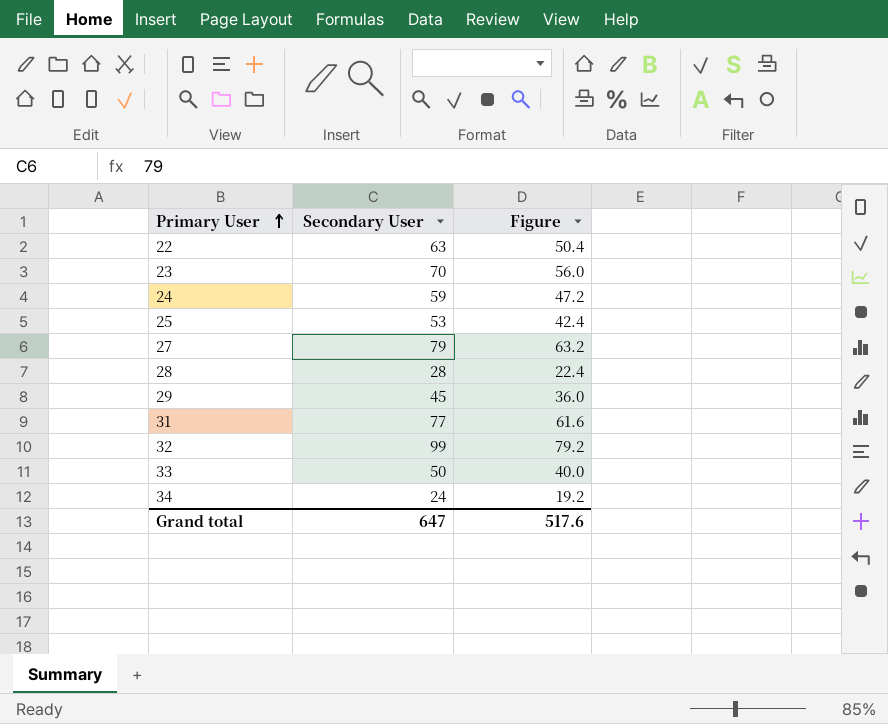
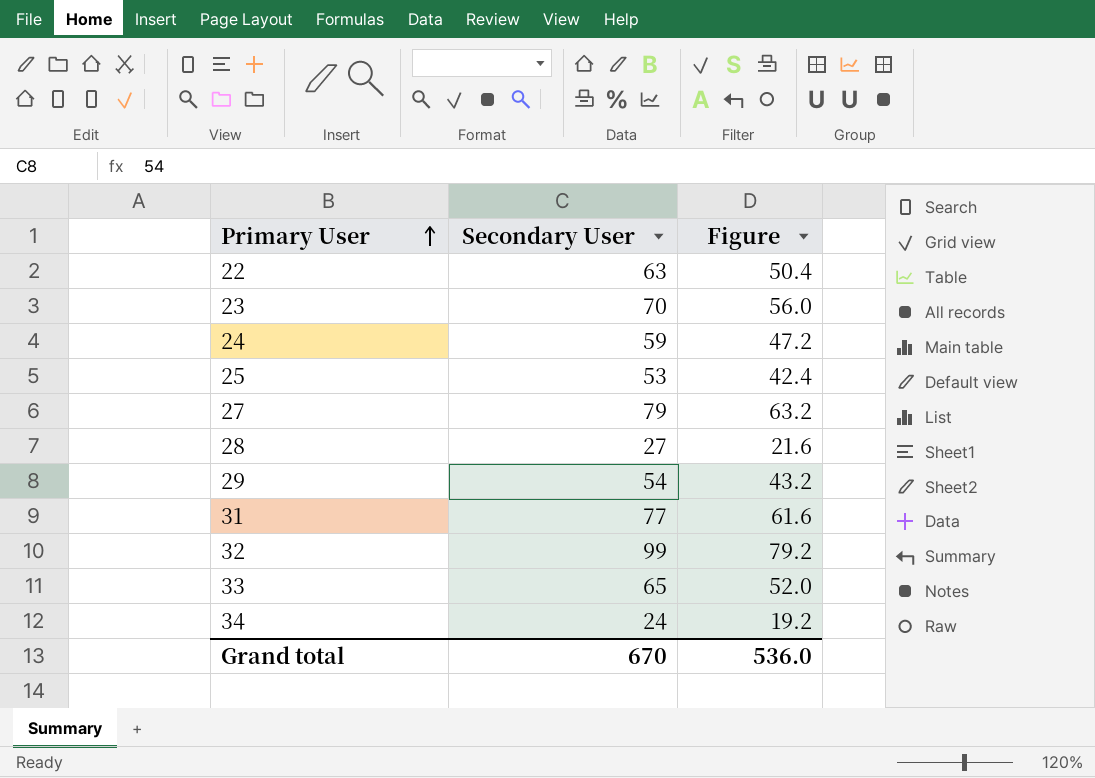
28 | Secondary User: 28 -> 27
28 | Figure: 22.4 -> 21.6
29 | Secondary User: 45 -> 54
29 | Figure: 36.0 -> 43.2
33 | Secondary User: 50 -> 65
33 | Figure: 40.0 -> 52.0
Grand total | Secondary User: 647 -> 670
Grand total | Figure: 517.6 -> 536.0

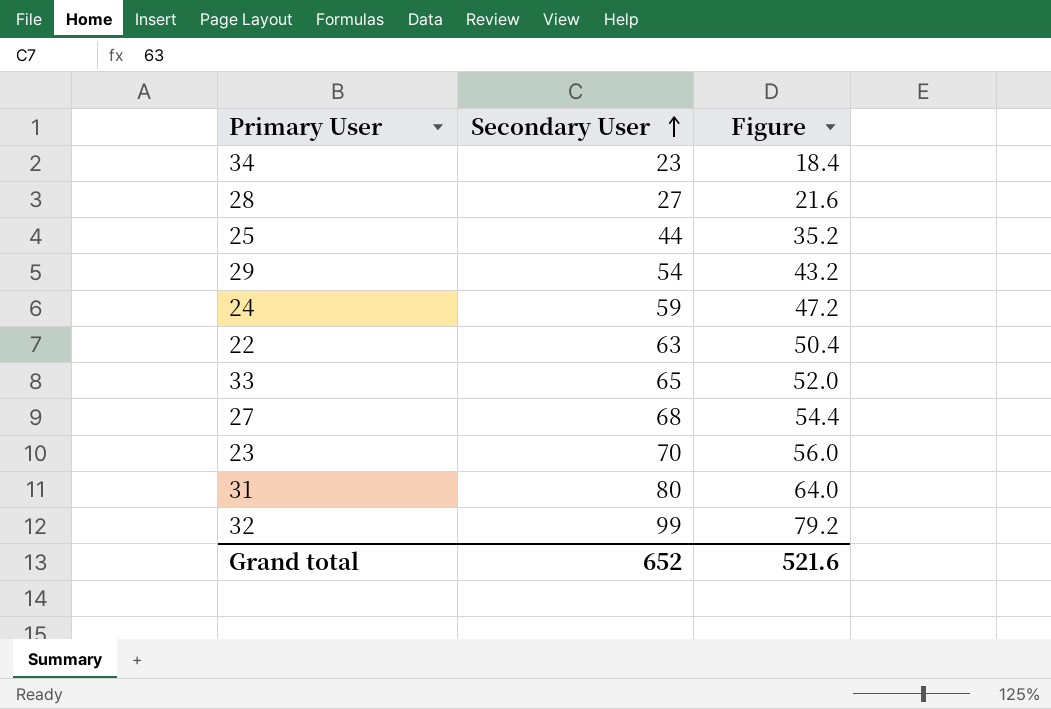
row order: Primary User ascending -> Secondary User ascending
34 | Secondary User: 24 -> 23
34 | Figure: 19.2 -> 18.4
25 | Secondary User: 53 -> 44
25 | Figure: 42.4 -> 35.2
27 | Secondary User: 79 -> 68
27 | Figure: 63.2 -> 54.4
31 | Secondary User: 77 -> 80
31 | Figure: 61.6 -> 64.0
Grand total | Secondary User: 670 -> 652
Grand total | Figure: 536.0 -> 521.6

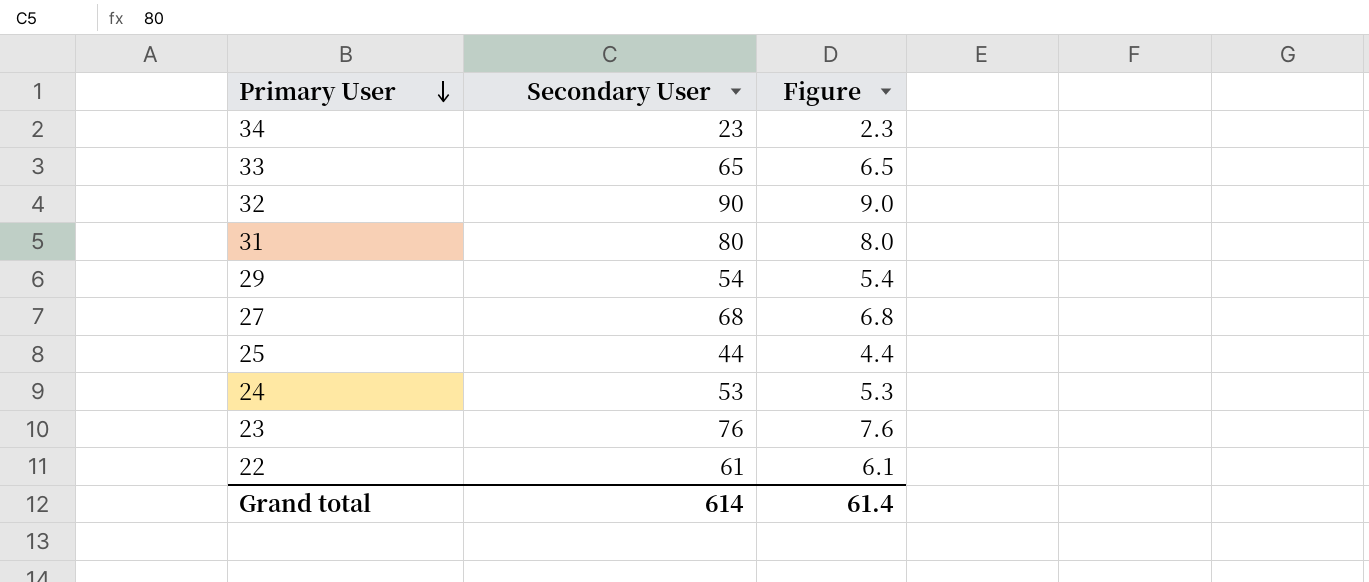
row order: Secondary User ascending -> Primary User descending
column Figure | formula: [Secondary User] * 0.8 -> [Secondary User] * 0.1
row 28: 27 | 21.6 -> none
32 | Secondary User: 99 -> 90
24 | Secondary User: 59 -> 53
23 | Secondary User: 70 -> 76
22 | Secondary User: 63 -> 61
Grand total | Secondary User: 652 -> 614
Grand total | Figure: 521.6 -> 61.4

